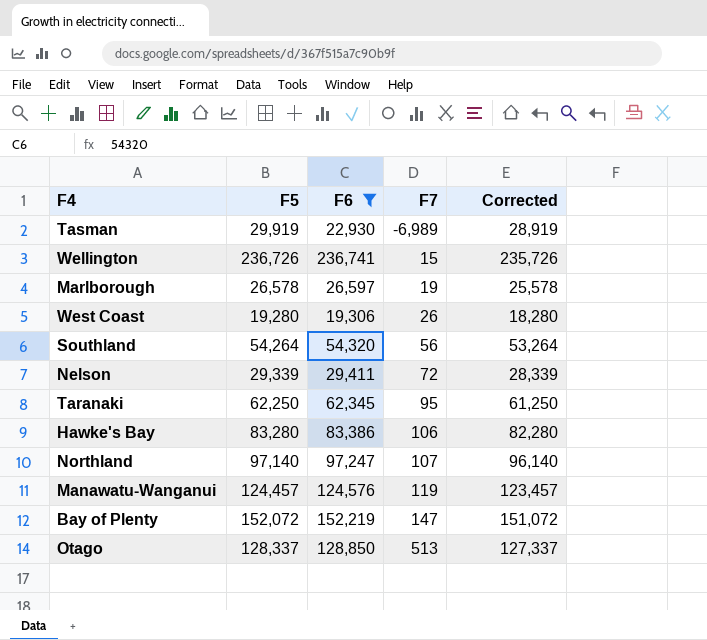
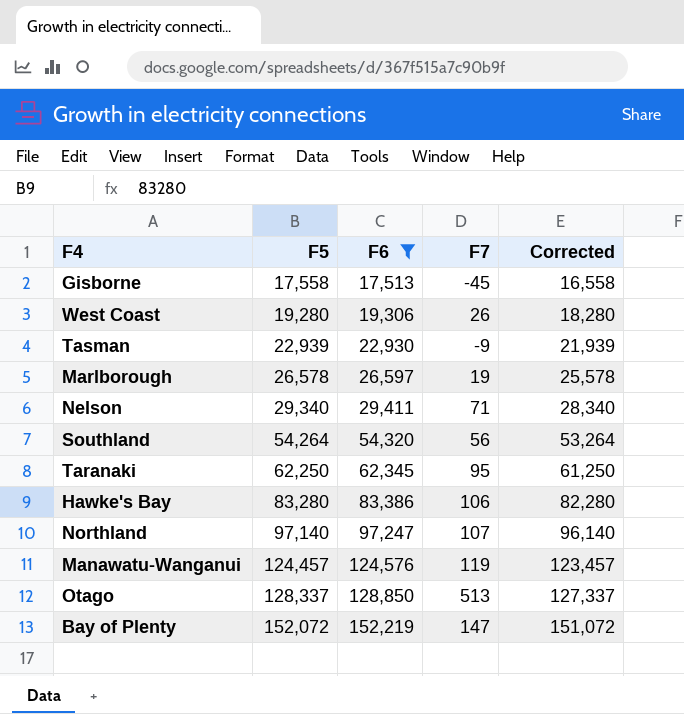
row order: F7 ascending -> F5 ascending
row Wellington: 236,726 | 236,741 | 15 | 235,726 -> none
row Gisborne: none -> 17,558 | 17,513 | -45 | 16,558
Tasman | F5: 29,919 -> 22,939
Tasman | F7: -6,989 -> -9
Tasman | Corrected: 28,919 -> 21,939
Nelson | F5: 29,339 -> 29,340
Nelson | F7: 72 -> 71
Nelson | Corrected: 28,339 -> 28,340

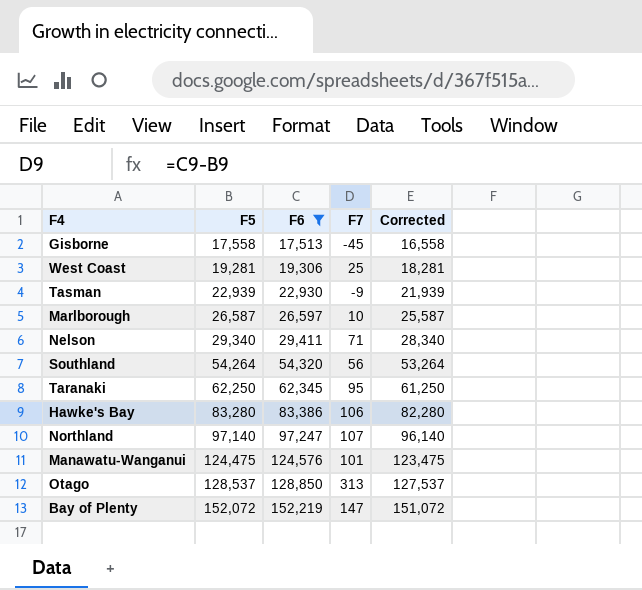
West Coast | F5: 19,280 -> 19,281
West Coast | F7: 26 -> 25
West Coast | Corrected: 18,280 -> 18,281
Marlborough | F5: 26,578 -> 26,587
Marlborough | F7: 19 -> 10
Marlborough | Corrected: 25,578 -> 25,587
Manawatu-Wanganui | F5: 124,457 -> 124,475
Manawatu-Wanganui | F7: 119 -> 101
Manawatu-Wanganui | Corrected: 123,457 -> 123,475
Otago | F5: 128,337 -> 128,537
Otago | F7: 513 -> 313
Otago | Corrected: 127,337 -> 127,537

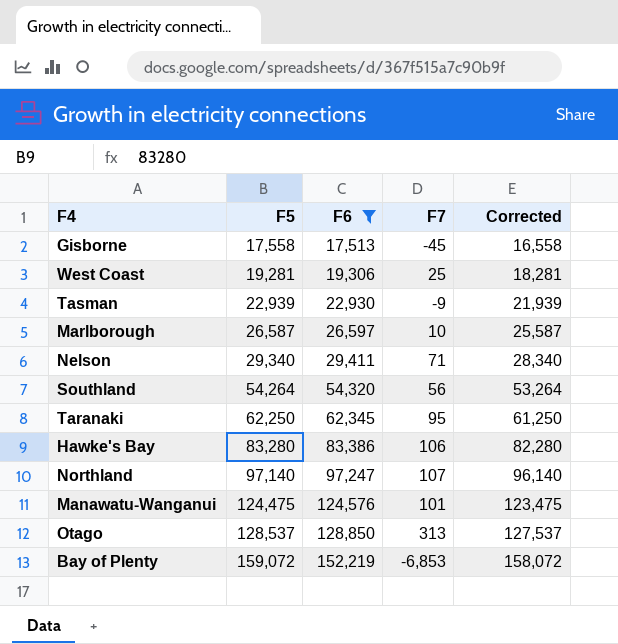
Bay of Plenty | F5: 152,072 -> 159,072
Bay of Plenty | F7: 147 -> -6,853
Bay of Plenty | Corrected: 151,072 -> 158,072

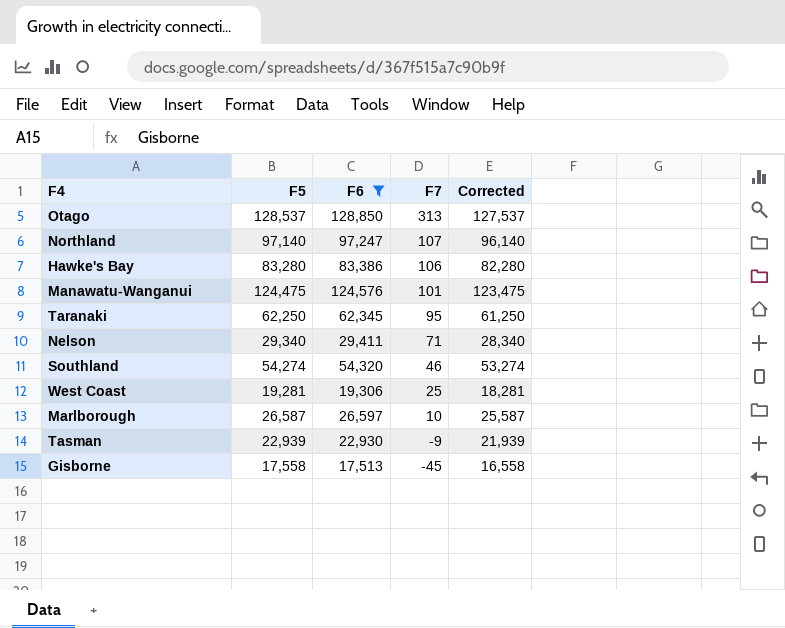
row order: F5 ascending -> F7 descending
row Bay of Plenty: 159,072 | 152,219 | -6,853 | 158,072 -> none
Southland | F5: 54,264 -> 54,274
Southland | F7: 56 -> 46
Southland | Corrected: 53,264 -> 53,274

